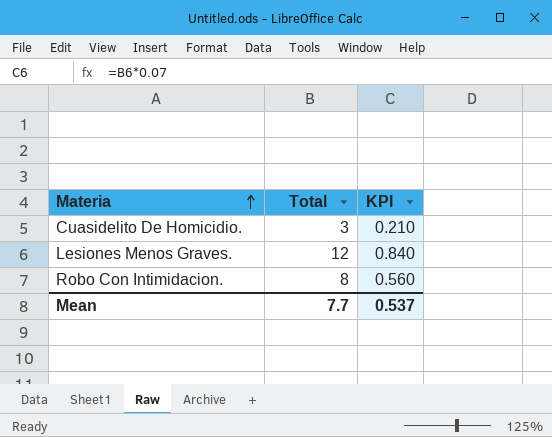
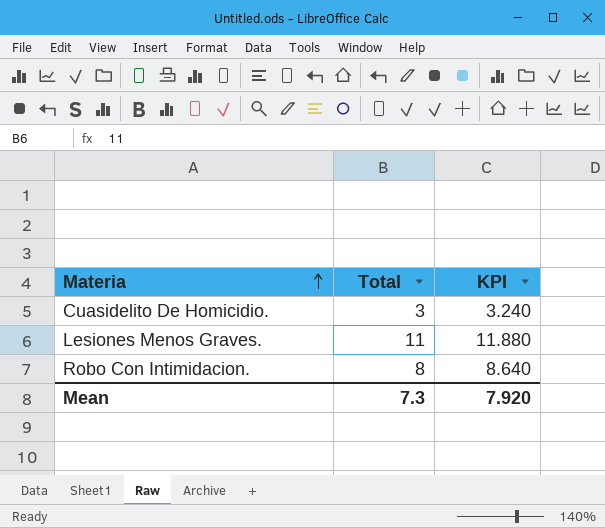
column KPI | formula: [Total] * 0.07 -> [Total] * 1.08
Lesiones Menos Graves. | Total: 12 -> 11
Mean | Total: 7.7 -> 7.3
Mean | KPI: 0.537 -> 7.920

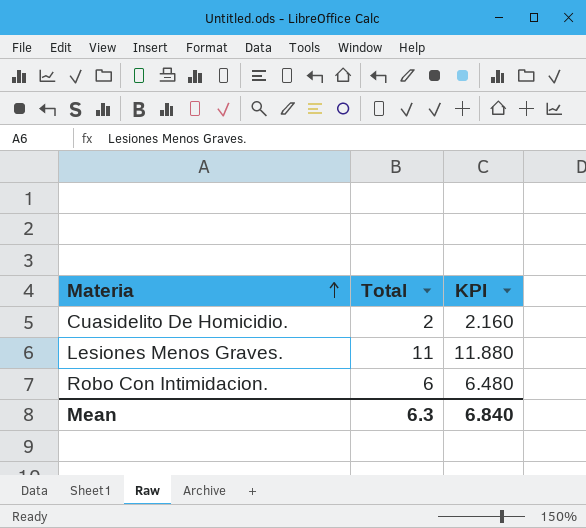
Cuasidelito De Homicidio. | Total: 3 -> 2
Cuasidelito De Homicidio. | KPI: 3.240 -> 2.160
Robo Con Intimidacion. | Total: 8 -> 6
Robo Con Intimidacion. | KPI: 8.640 -> 6.480
Mean | Total: 7.3 -> 6.3
Mean | KPI: 7.920 -> 6.840

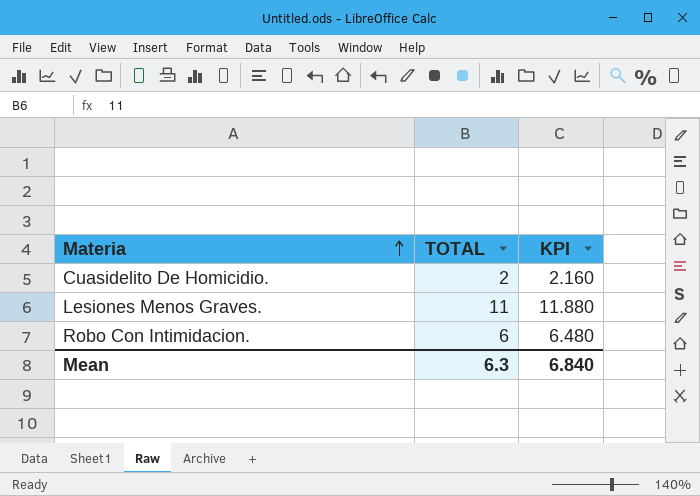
column name: Total -> TOTAL

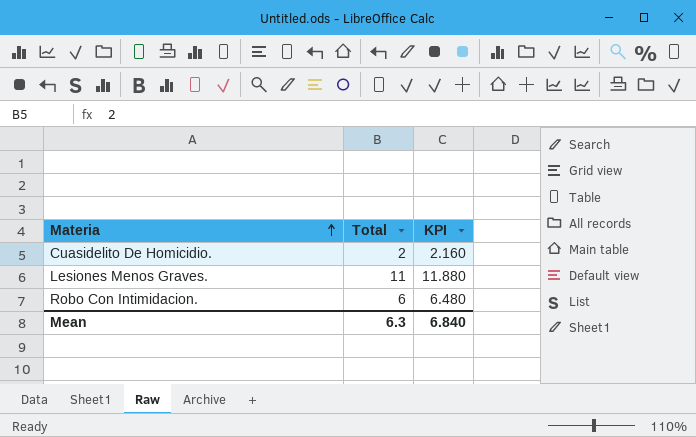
column name: TOTAL -> Total

